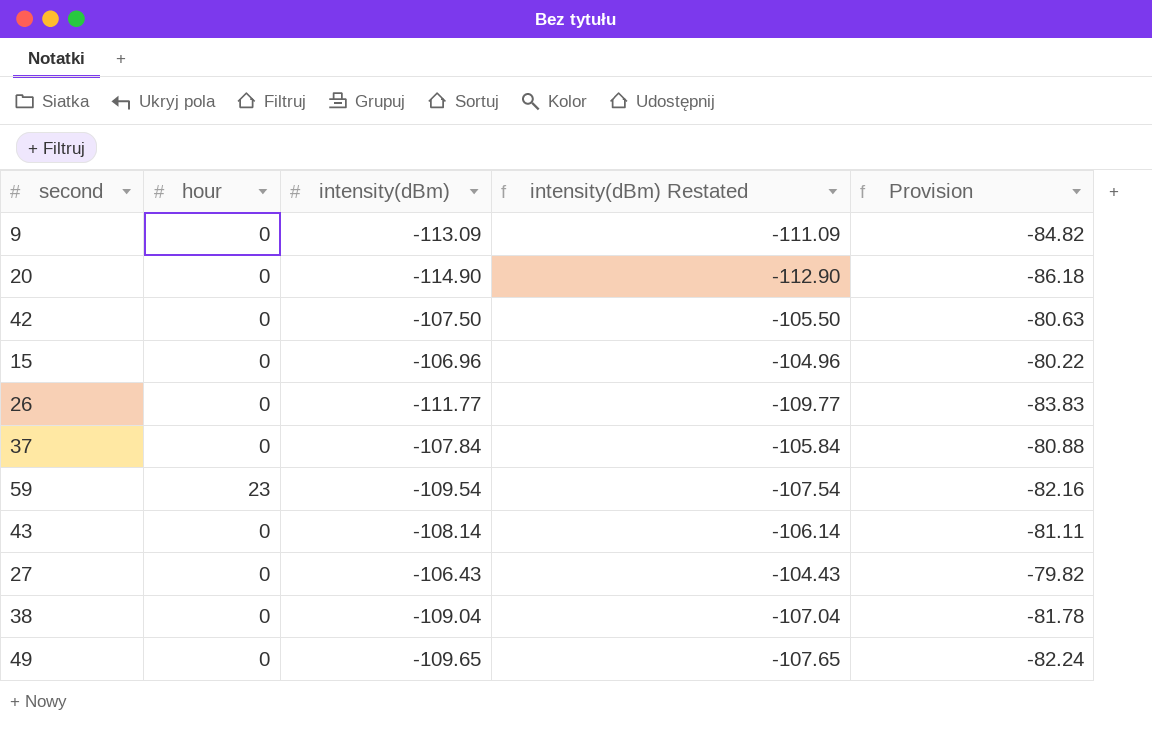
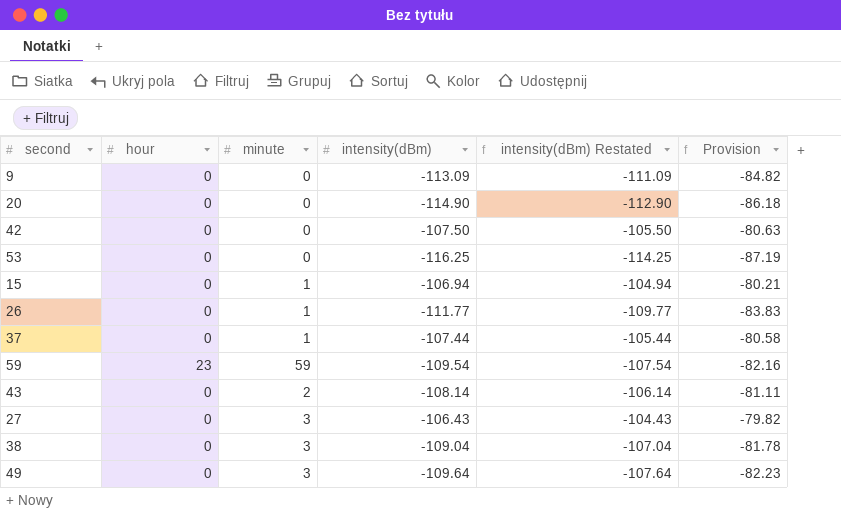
column minute | position: none -> 3
row 53: none -> 0 | 0 | -116.25 | -114.25 | -87.19
15 | intensity(dBm): -106.96 -> -106.94
15 | intensity(dBm) Restated: -104.96 -> -104.94
15 | Provision: -80.22 -> -80.21
37 | intensity(dBm): -107.84 -> -107.44
37 | intensity(dBm) Restated: -105.84 -> -105.44
37 | Provision: -80.88 -> -80.58
49 | intensity(dBm): -109.65 -> -109.64
49 | intensity(dBm) Restated: -107.65 -> -107.64
49 | Provision: -82.24 -> -82.23

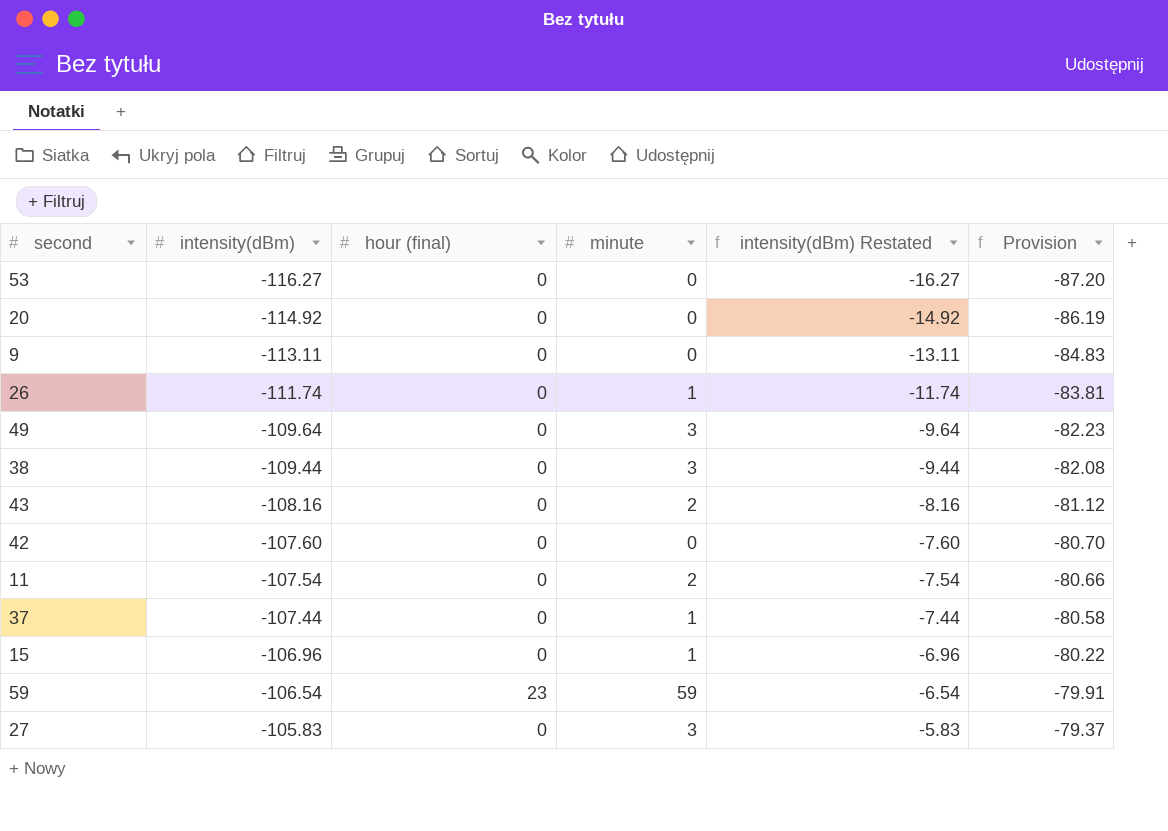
row order: none -> intensity(dBm) ascending
column intensity(dBm) | position: 4 -> 2
column name: hour -> hour (final)
column intensity(dBm) Restated | formula: [intensity(dBm)] + 2 -> [intensity(dBm)] + 100
53 | intensity(dBm): -116.25 -> -116.27
53 | Provision: -87.19 -> -87.20
20 | intensity(dBm): -114.90 -> -114.92
20 | Provision: -86.18 -> -86.19
9 | intensity(dBm): -113.09 -> -113.11
9 | Provision: -84.82 -> -84.83
26 | intensity(dBm): -111.77 -> -111.74
26 | Provision: -83.83 -> -83.81
38 | intensity(dBm): -109.04 -> -109.44
38 | Provision: -81.78 -> -82.08
43 | intensity(dBm): -108.14 -> -108.16
43 | Provision: -81.11 -> -81.12
42 | intensity(dBm): -107.50 -> -107.60
42 | Provision: -80.63 -> -80.70
row 11: none -> -107.54 | 0 | 2 | -7.54 | -80.66
15 | intensity(dBm): -106.94 -> -106.96
15 | Provision: -80.21 -> -80.22
59 | intensity(dBm): -109.54 -> -106.54
59 | Provision: -82.16 -> -79.91
27 | intensity(dBm): -106.43 -> -105.83
27 | Provision: -79.82 -> -79.37

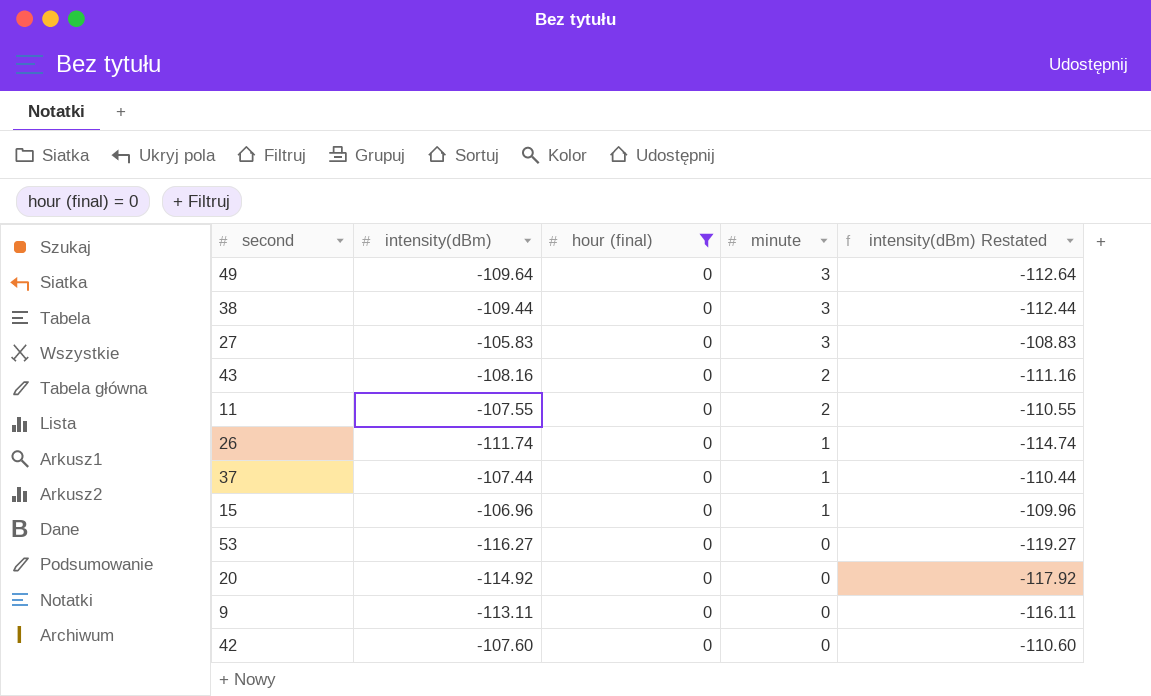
filter: none -> hour (final) = 0
row order: intensity(dBm) ascending -> minute descending
column Provision | formula: [intensity(dBm)] * 0.75 -> none
column intensity(dBm) Restated | formula: [intensity(dBm)] + 100 -> [intensity(dBm)] - 3
11 | intensity(dBm): -107.54 -> -107.55

